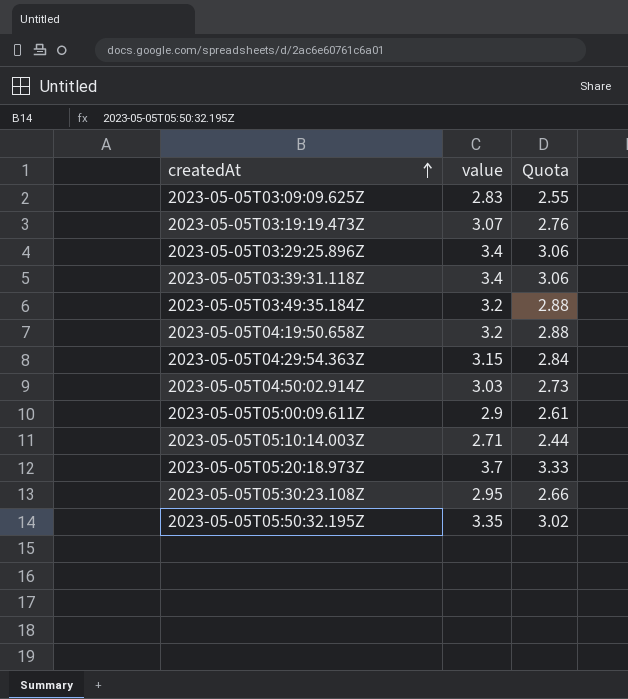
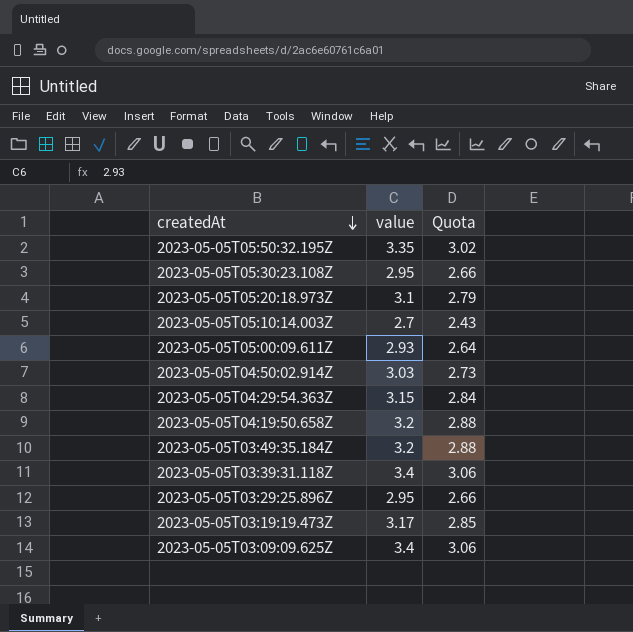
row order: createdAt ascending -> createdAt descending
2023-05-05T05:20:18.973Z | value: 3.7 -> 3.1
2023-05-05T05:20:18.973Z | Quota: 3.33 -> 2.79
2023-05-05T05:10:14.003Z | value: 2.71 -> 2.7
2023-05-05T05:10:14.003Z | Quota: 2.44 -> 2.43
2023-05-05T05:00:09.611Z | value: 2.9 -> 2.93
2023-05-05T05:00:09.611Z | Quota: 2.61 -> 2.64
2023-05-05T03:29:25.896Z | value: 3.4 -> 2.95
2023-05-05T03:29:25.896Z | Quota: 3.06 -> 2.66
2023-05-05T03:19:19.473Z | value: 3.07 -> 3.17
2023-05-05T03:19:19.473Z | Quota: 2.76 -> 2.85
2023-05-05T03:09:09.625Z | value: 2.83 -> 3.4
2023-05-05T03:09:09.625Z | Quota: 2.55 -> 3.06

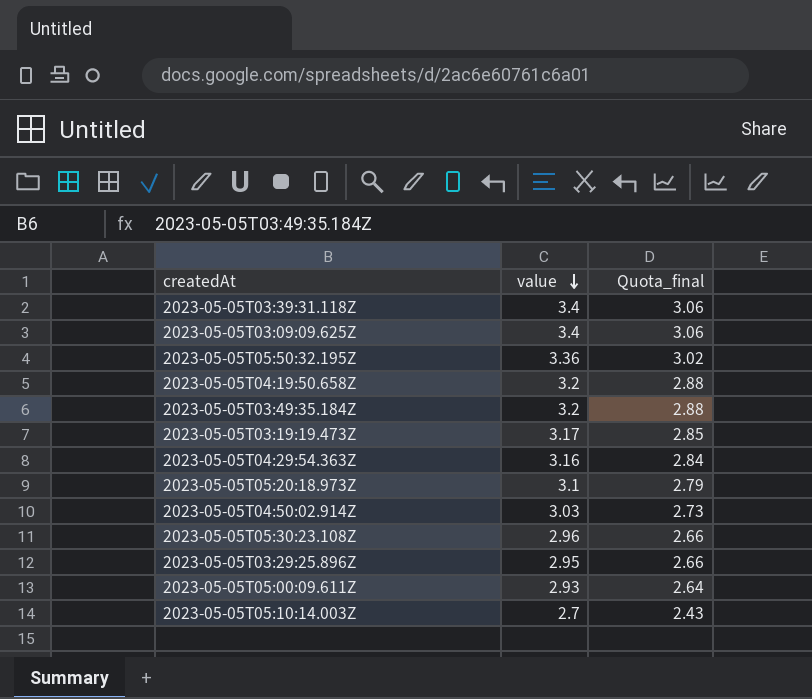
row order: createdAt descending -> value descending
column name: Quota -> Quota_final
2023-05-05T05:50:32.195Z | value: 3.35 -> 3.36
2023-05-05T04:29:54.363Z | value: 3.15 -> 3.16
2023-05-05T05:30:23.108Z | value: 2.95 -> 2.96

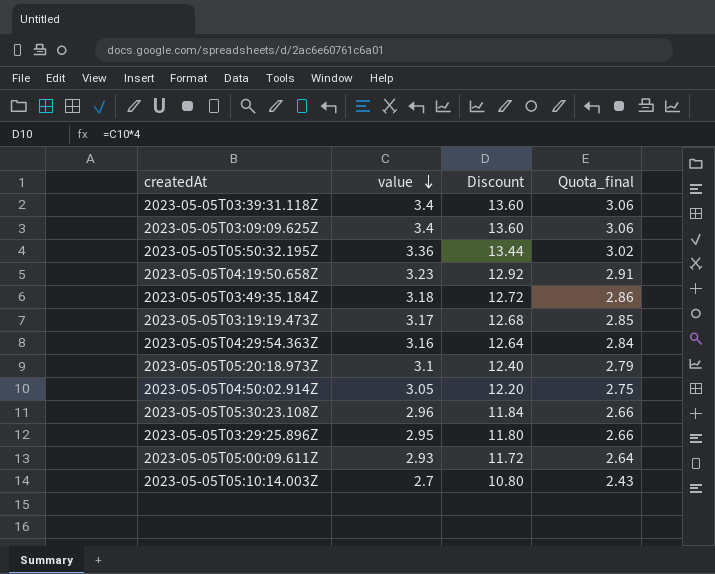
column Discount | formula: none -> [value] * 4
2023-05-05T04:19:50.658Z | value: 3.2 -> 3.23
2023-05-05T04:19:50.658Z | Quota_final: 2.88 -> 2.91
2023-05-05T03:49:35.184Z | value: 3.2 -> 3.18
2023-05-05T03:49:35.184Z | Quota_final: 2.88 -> 2.86
2023-05-05T04:50:02.914Z | value: 3.03 -> 3.05
2023-05-05T04:50:02.914Z | Quota_final: 2.73 -> 2.75

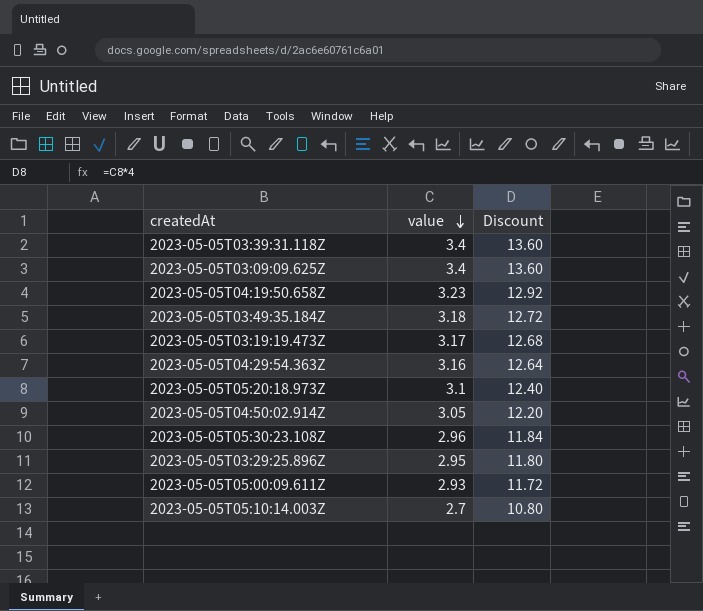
column Quota_final | formula: [value] * 0.9 -> none
row 2023-05-05T05:50:32.195Z: 3.36 | 13.44 | 3.02 -> none

